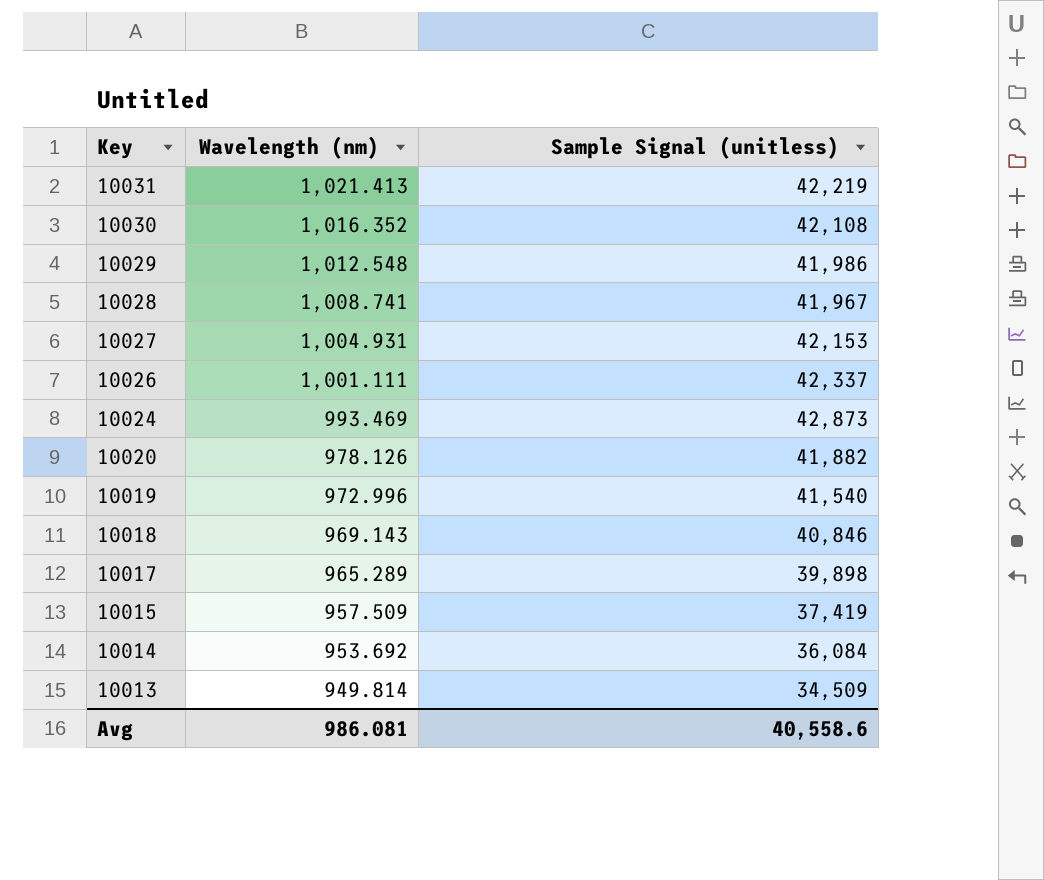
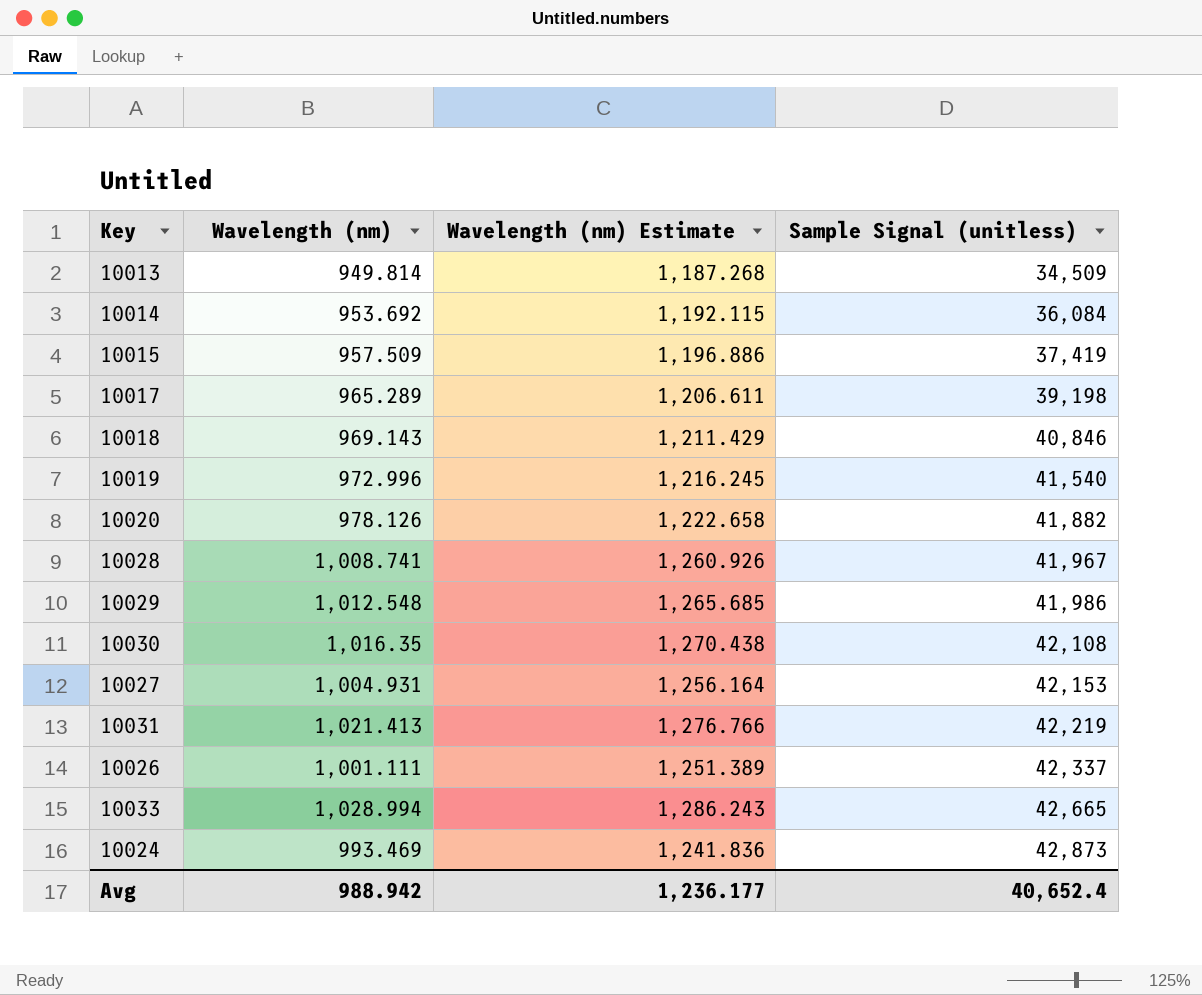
row order: Key descending -> Sample Signal (unitless) ascending
column Wavelength (nm) Estimate | formula: none -> [Wavelength (nm)] * 1.25
10017 | Sample Signal (unitless): 39,898 -> 39,198
10030 | Wavelength (nm): 1,016.352 -> 1,016.35
row 10033: none -> 1,028.994 | 1,286.243 | 42,665
Avg | Wavelength (nm): 986.081 -> 988.942
Avg | Sample Signal (unitless): 40,558.6 -> 40,652.4

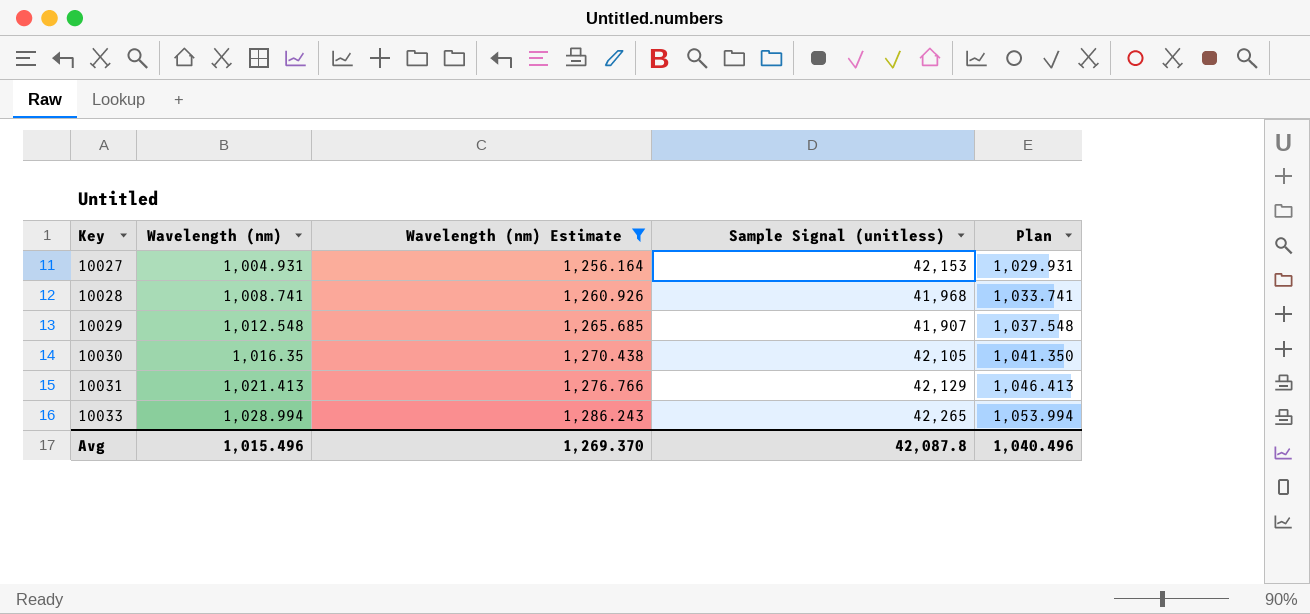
filter: none -> Wavelength (nm) Estimate >= 1,256.164
row order: Sample Signal (unitless) ascending -> Key ascending
column Plan | formula: none -> [Wavelength (nm)] + 25
10028 | Sample Signal (unitless): 41,967 -> 41,968
10029 | Sample Signal (unitless): 41,986 -> 41,907
10030 | Sample Signal (unitless): 42,108 -> 42,105
10031 | Sample Signal (unitless): 42,219 -> 42,129
10033 | Sample Signal (unitless): 42,665 -> 42,265
Avg | Wavelength (nm): 988.942 -> 1,015.496
Avg | Wavelength (nm) Estimate: 1,236.177 -> 1,269.370
Avg | Sample Signal (unitless): 40,652.4 -> 42,087.8

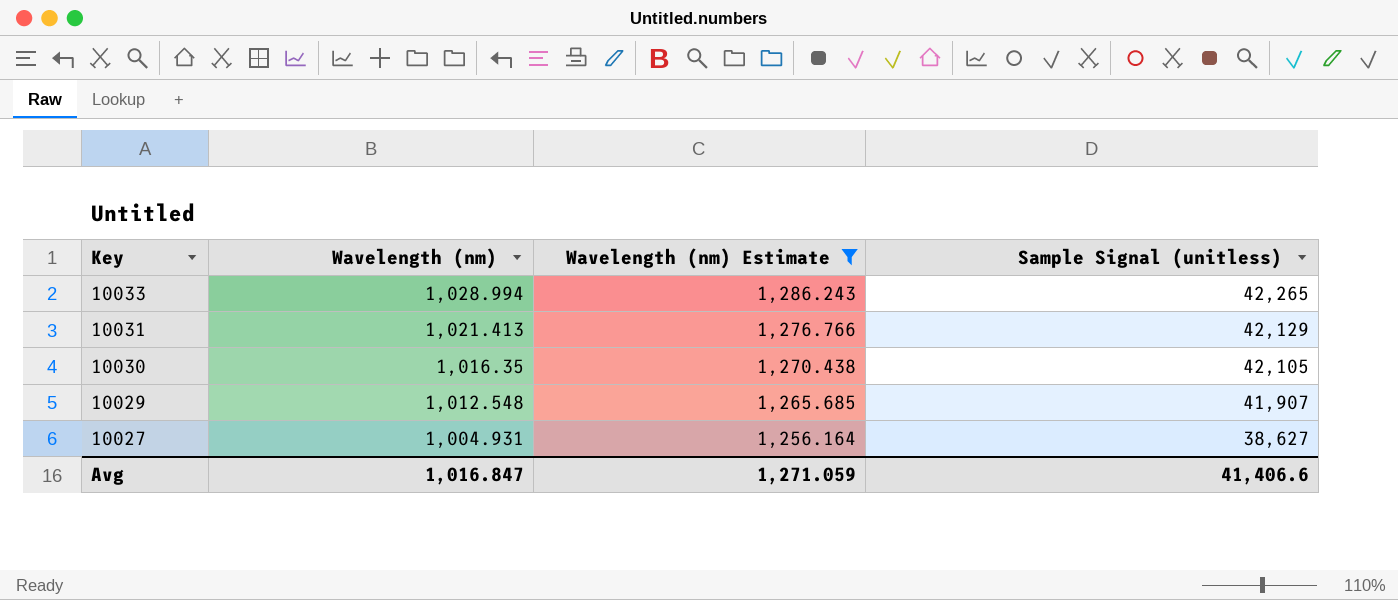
row order: Key ascending -> Key descending
column Plan | formula: [Wavelength (nm)] + 25 -> none
row 10028: 1,008.741 | 1,260.926 | 41,968 | 1,033.741 -> none
10027 | Sample Signal (unitless): 42,153 -> 38,627
Avg | Wavelength (nm): 1,015.496 -> 1,016.847
Avg | Wavelength (nm) Estimate: 1,269.370 -> 1,271.059
Avg | Sample Signal (unitless): 42,087.8 -> 41,406.6

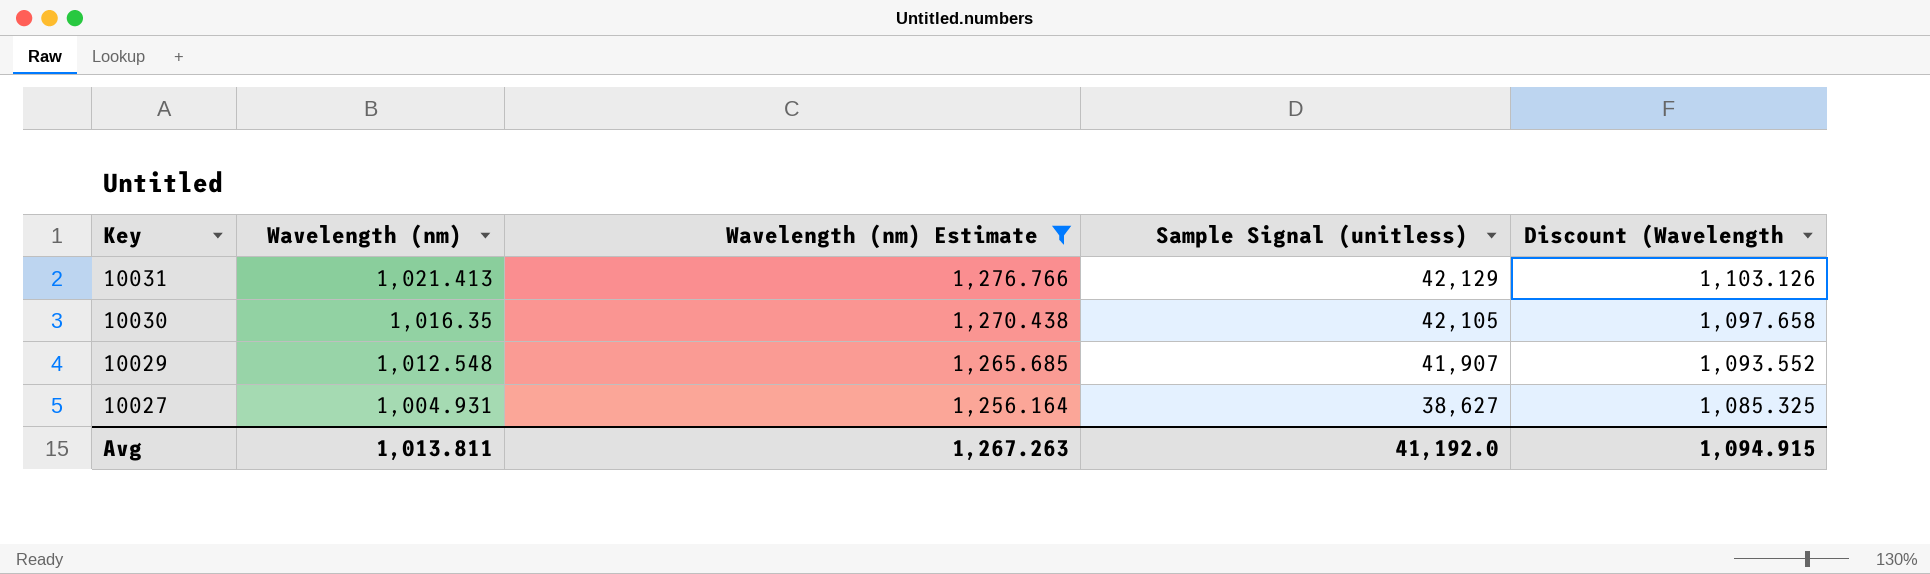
column Discount (Wavelength | formula: none -> [Wavelength (nm)] * 1.08
row 10033: 1,028.994 | 1,286.243 | 42,265 -> none
Avg | Wavelength (nm): 1,016.847 -> 1,013.811
Avg | Wavelength (nm) Estimate: 1,271.059 -> 1,267.263
Avg | Sample Signal (unitless): 41,406.6 -> 41,192.0

